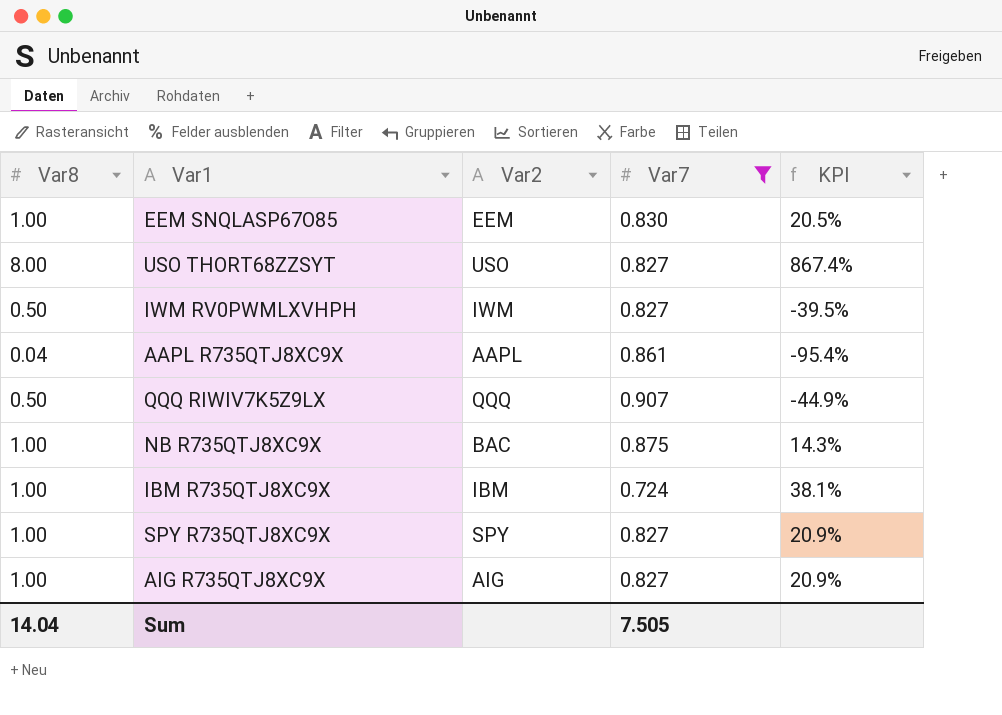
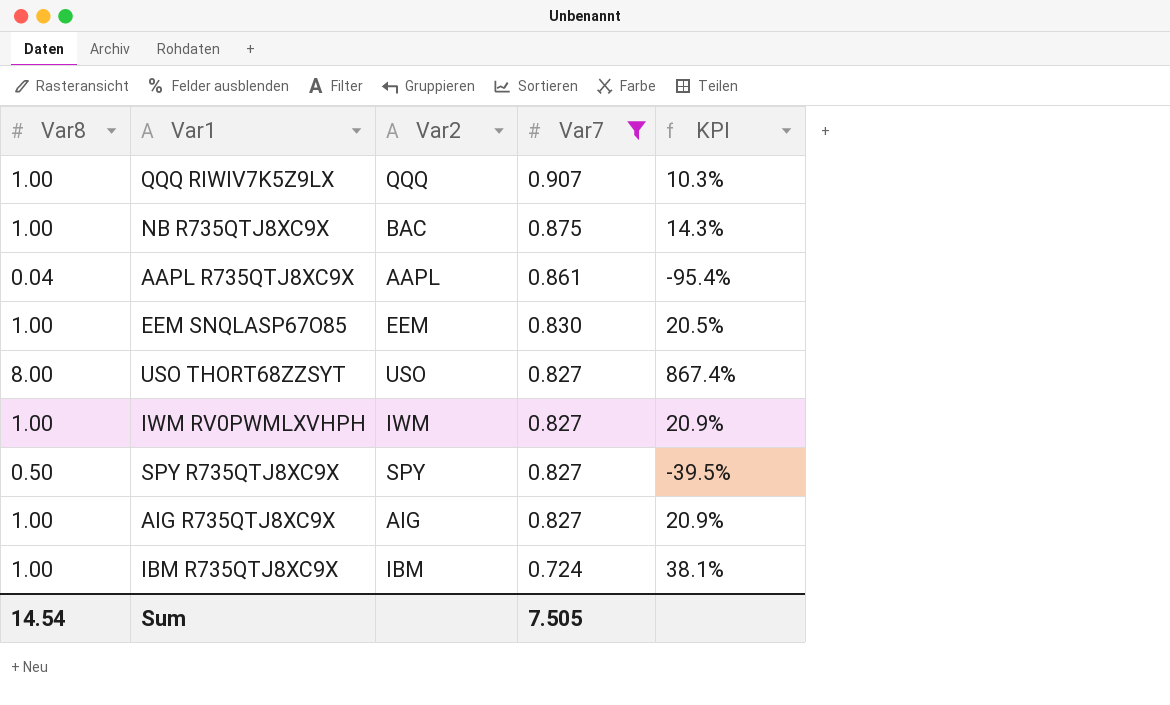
row order: none -> Var7 descending
QQQ RIWIV7K5Z9LX | Var8: 0.50 -> 1.00
QQQ RIWIV7K5Z9LX | KPI: -44.9% -> 10.3%
IWM RV0PWMLXVHPH | Var8: 0.50 -> 1.00
IWM RV0PWMLXVHPH | KPI: -39.5% -> 20.9%
SPY R735QTJ8XC9X | Var8: 1.00 -> 0.50
SPY R735QTJ8XC9X | KPI: 20.9% -> -39.5%
Sum | Var8: 14.04 -> 14.54

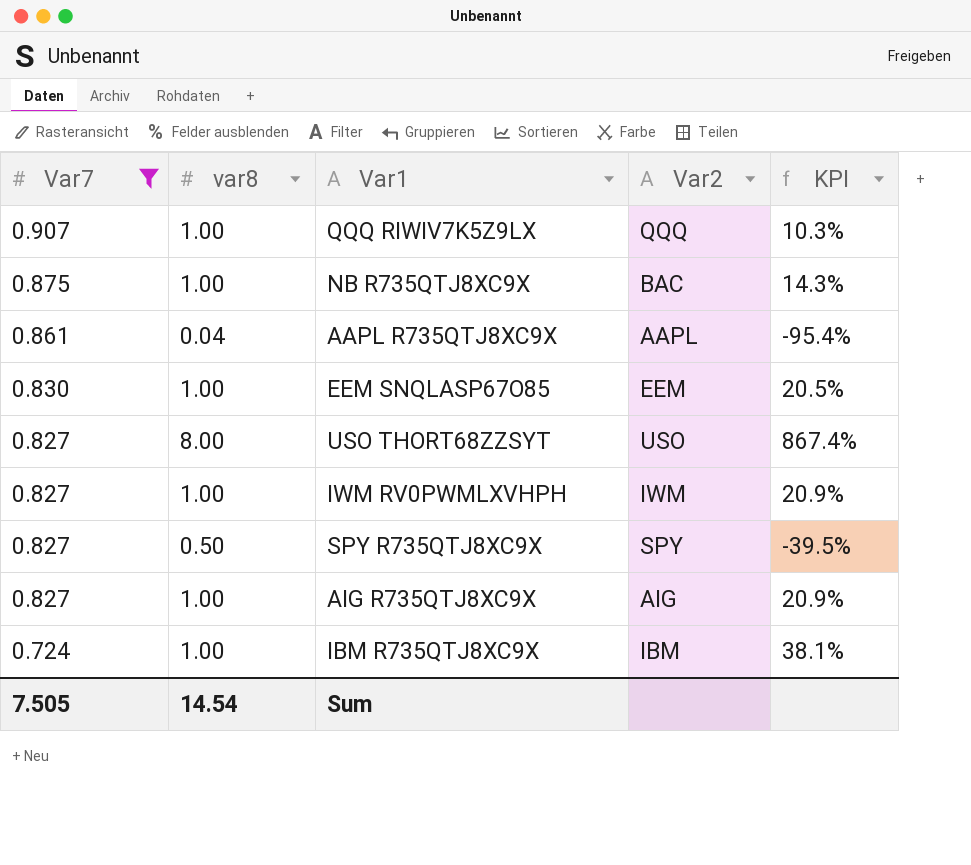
column Var7 | position: 4 -> 1
column name: Var8 -> var8

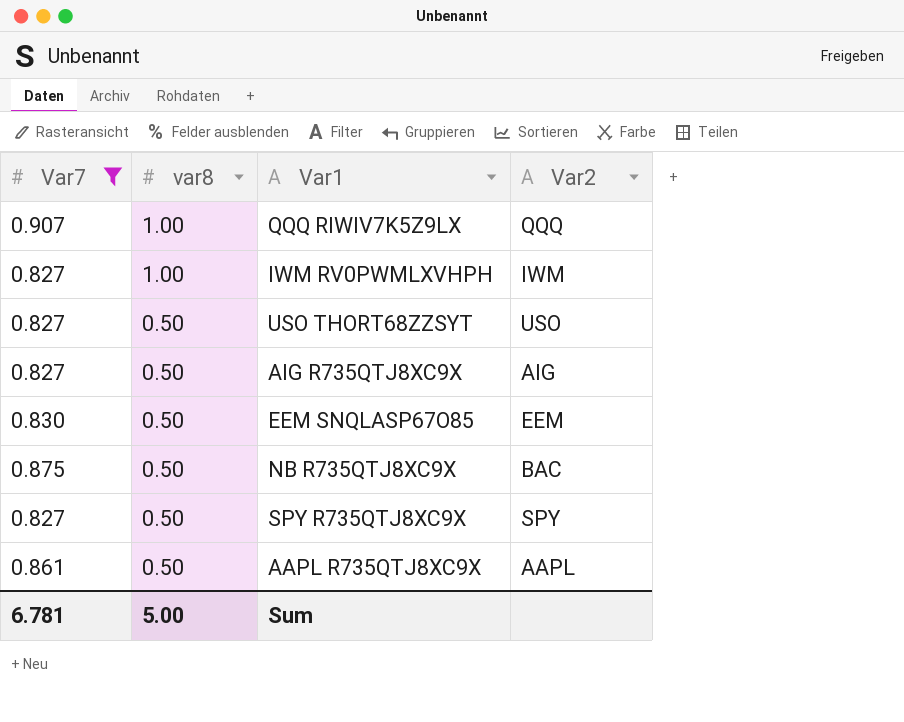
row order: Var7 descending -> var8 descending
column KPI | formula: ([var8] - [Var7]) / [Var7] -> none
row IBM R735QTJ8XC9X: 0.724 | 1.00 | IBM | 38.1% -> none
USO THORT68ZZSYT | var8: 8.00 -> 0.50
AIG R735QTJ8XC9X | var8: 1.00 -> 0.50
EEM SNQLASP67O85 | var8: 1.00 -> 0.50
NB R735QTJ8XC9X | var8: 1.00 -> 0.50
AAPL R735QTJ8XC9X | var8: 0.04 -> 0.50
Sum | Var7: 7.505 -> 6.781
Sum | var8: 14.54 -> 5.00

